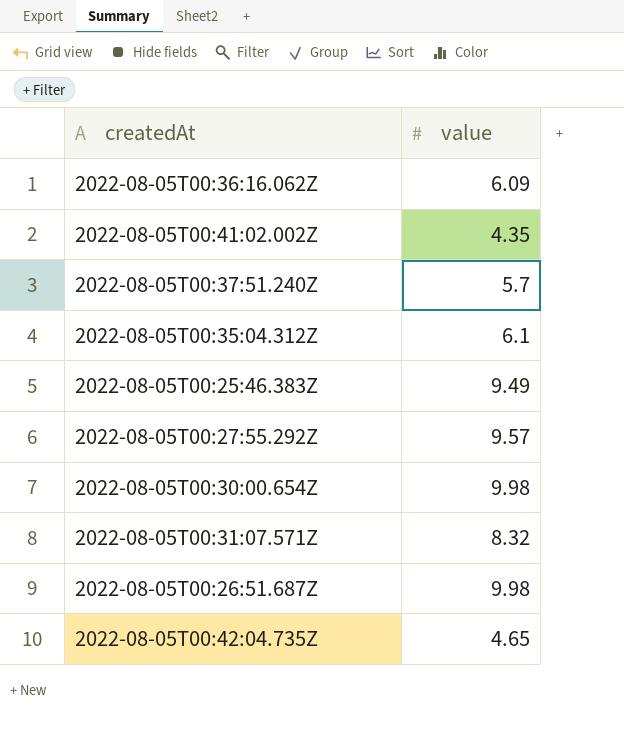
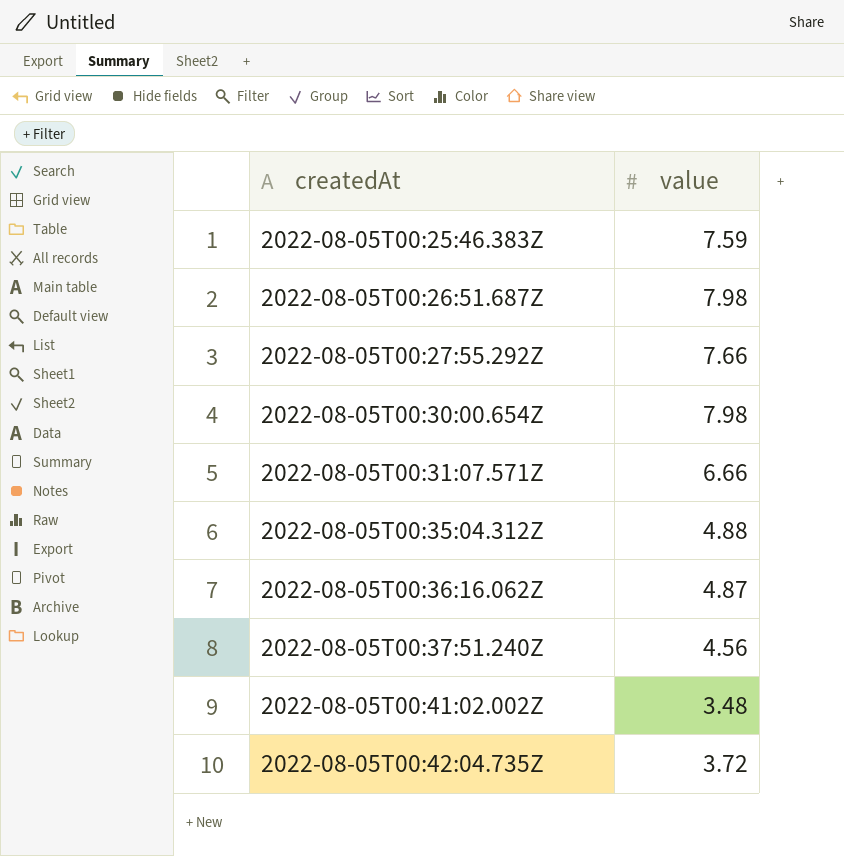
row order: none -> createdAt ascending
2022-08-05T00:25:46.383Z | value: 9.49 -> 7.59
2022-08-05T00:26:51.687Z | value: 9.98 -> 7.98
2022-08-05T00:27:55.292Z | value: 9.57 -> 7.66
2022-08-05T00:30:00.654Z | value: 9.98 -> 7.98
2022-08-05T00:31:07.571Z | value: 8.32 -> 6.66
2022-08-05T00:35:04.312Z | value: 6.1 -> 4.88
2022-08-05T00:36:16.062Z | value: 6.09 -> 4.87
2022-08-05T00:37:51.240Z | value: 5.7 -> 4.56
2022-08-05T00:41:02.002Z | value: 4.35 -> 3.48
2022-08-05T00:42:04.735Z | value: 4.65 -> 3.72

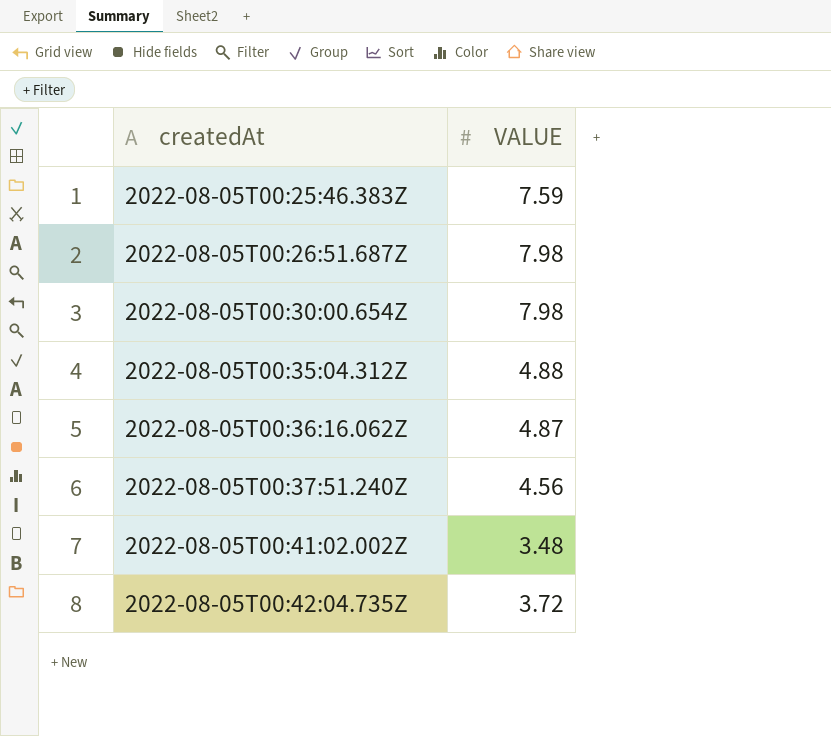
column name: value -> VALUE
row 2022-08-05T00:27:55.292Z: 7.66 -> none
row 2022-08-05T00:31:07.571Z: 6.66 -> none

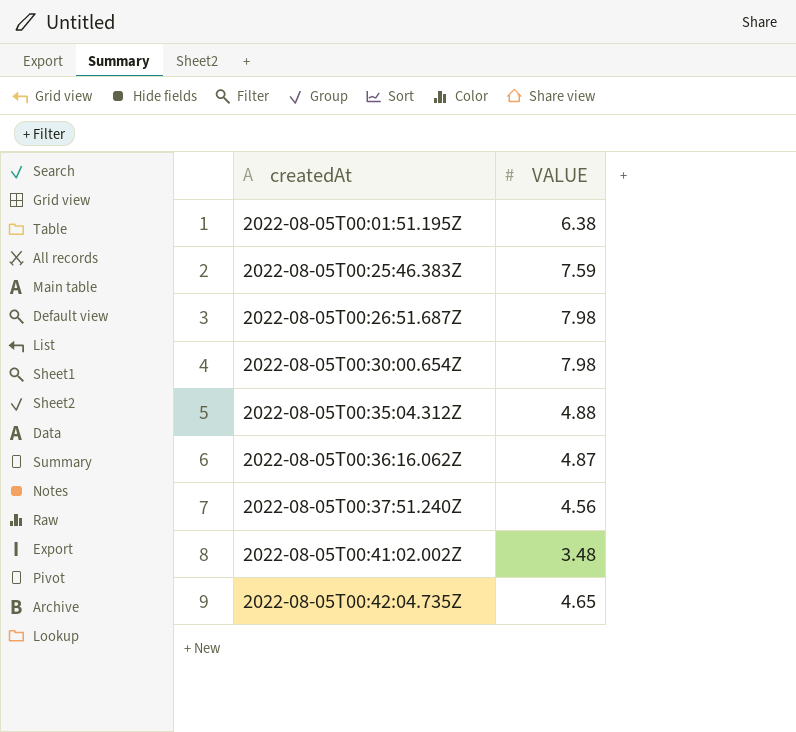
row 2022-08-05T00:01:51.195Z: none -> 6.38
2022-08-05T00:42:04.735Z | VALUE: 3.72 -> 4.65

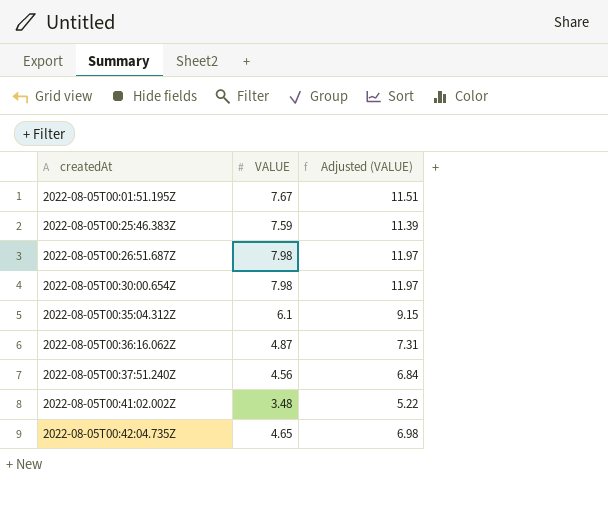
column Adjusted (VALUE) | formula: none -> [VALUE] * 1.5
2022-08-05T00:01:51.195Z | VALUE: 6.38 -> 7.67
2022-08-05T00:35:04.312Z | VALUE: 4.88 -> 6.1

